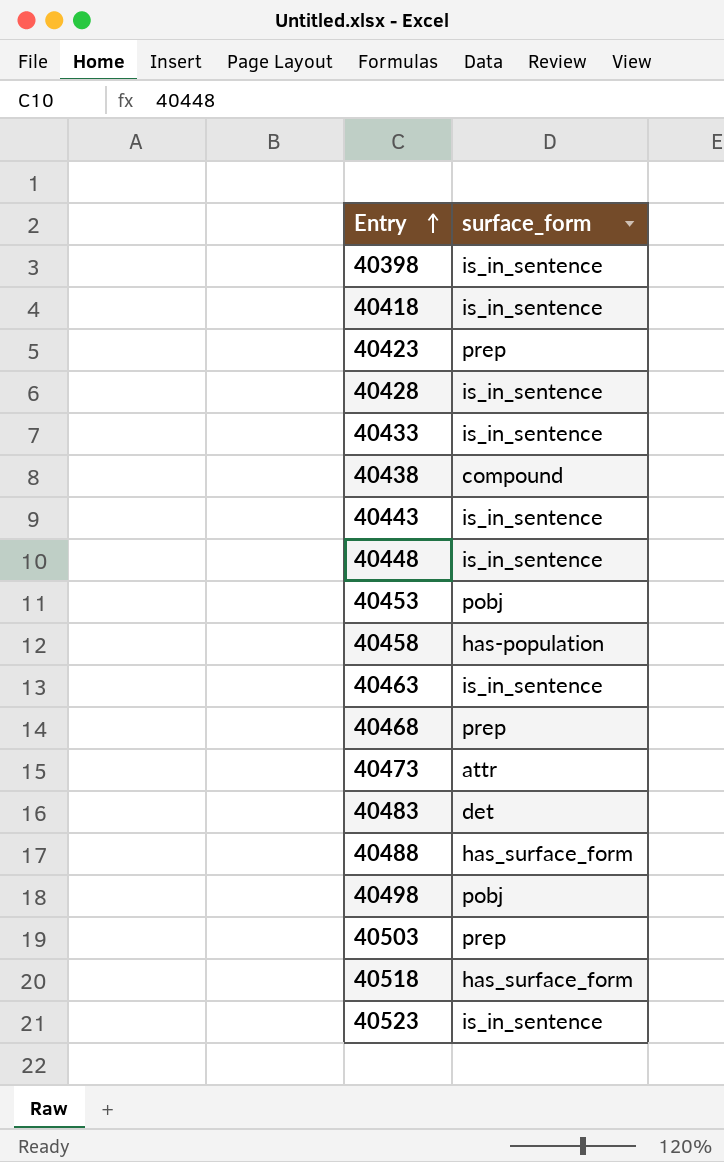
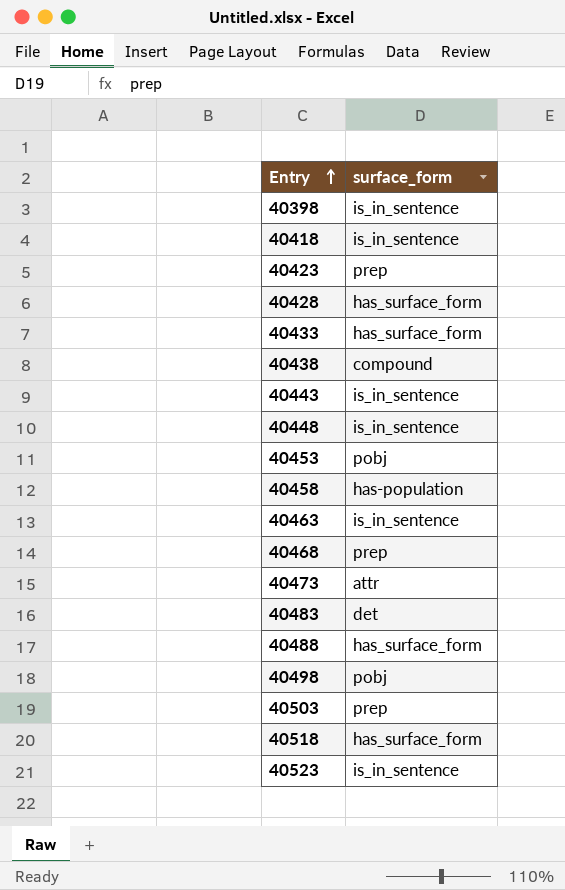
40428 | surface_form: is_in_sentence -> has_surface_form
40433 | surface_form: is_in_sentence -> has_surface_form

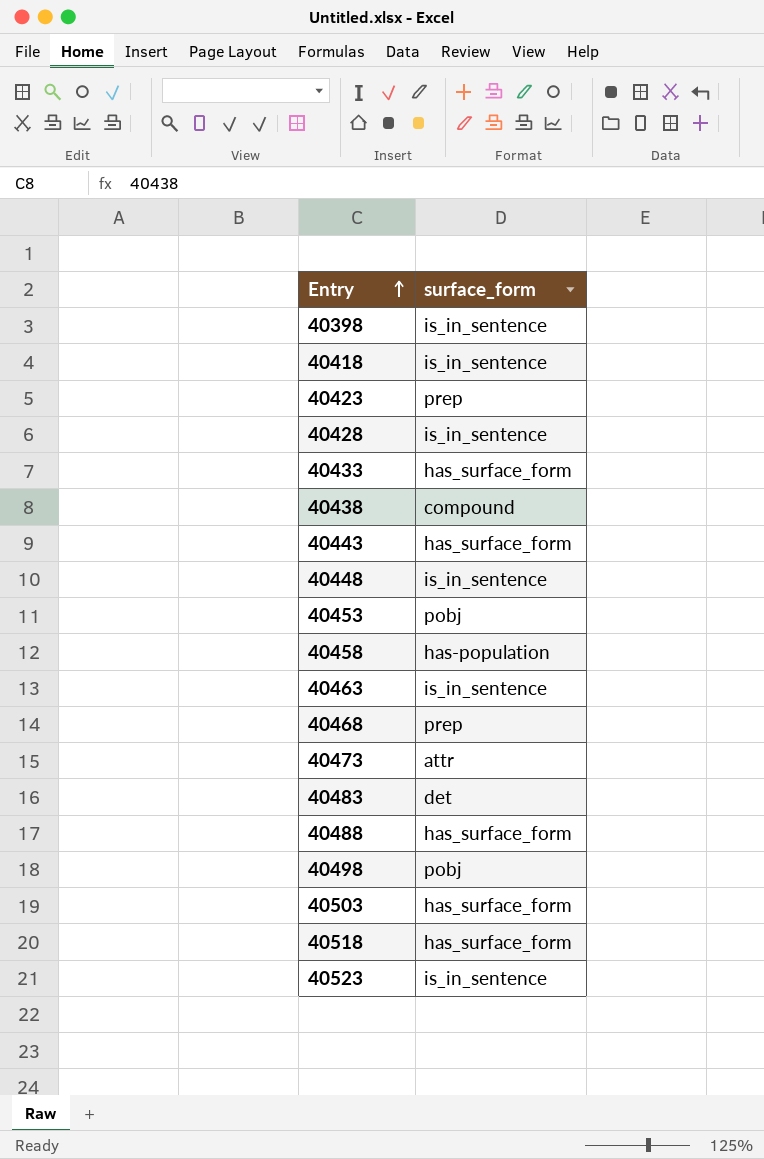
40428 | surface_form: has_surface_form -> is_in_sentence
40443 | surface_form: is_in_sentence -> has_surface_form
40503 | surface_form: prep -> has_surface_form

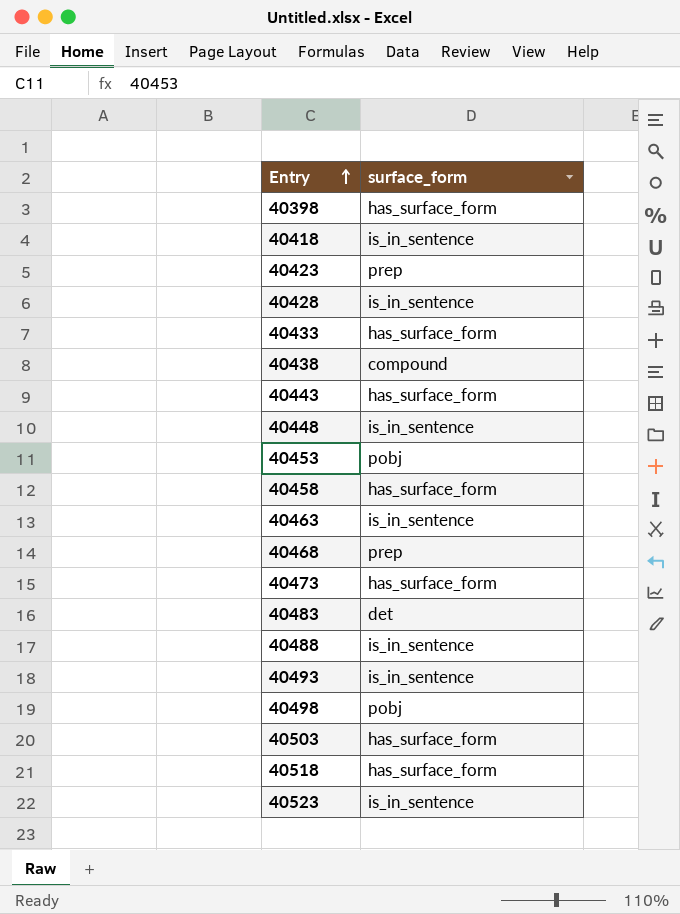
40398 | surface_form: is_in_sentence -> has_surface_form
40458 | surface_form: has-population -> has_surface_form
40473 | surface_form: attr -> has_surface_form
40488 | surface_form: has_surface_form -> is_in_sentence
row 40493: none -> is_in_sentence

